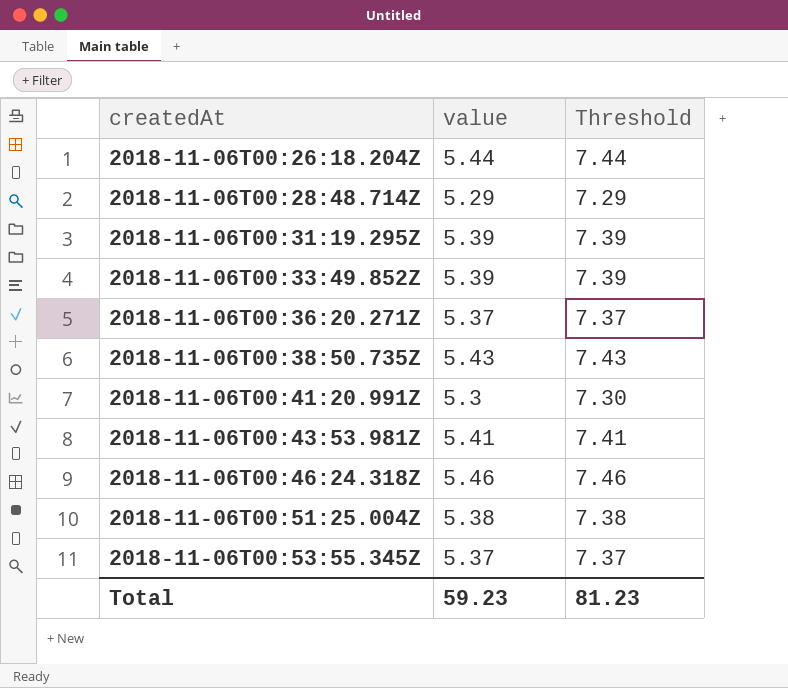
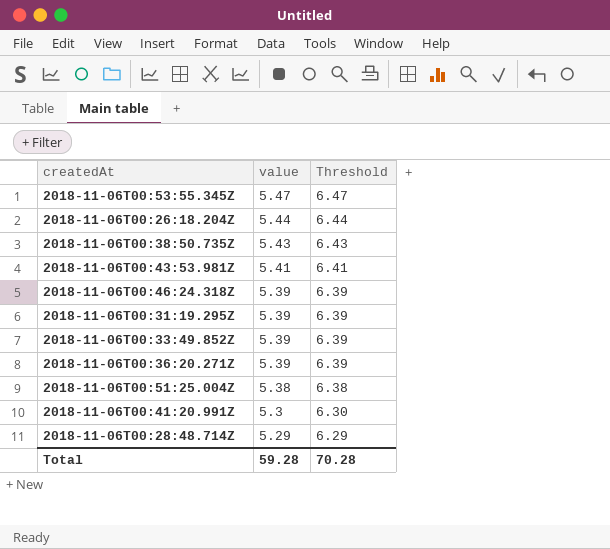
row order: createdAt ascending -> value descending
column Threshold | formula: [value] + 2 -> [value] + 1
2018-11-06T00:53:55.345Z | value: 5.37 -> 5.47
2018-11-06T00:46:24.318Z | value: 5.46 -> 5.39
2018-11-06T00:36:20.271Z | value: 5.37 -> 5.39
Total | value: 59.23 -> 59.28
Total | Threshold: 81.23 -> 70.28

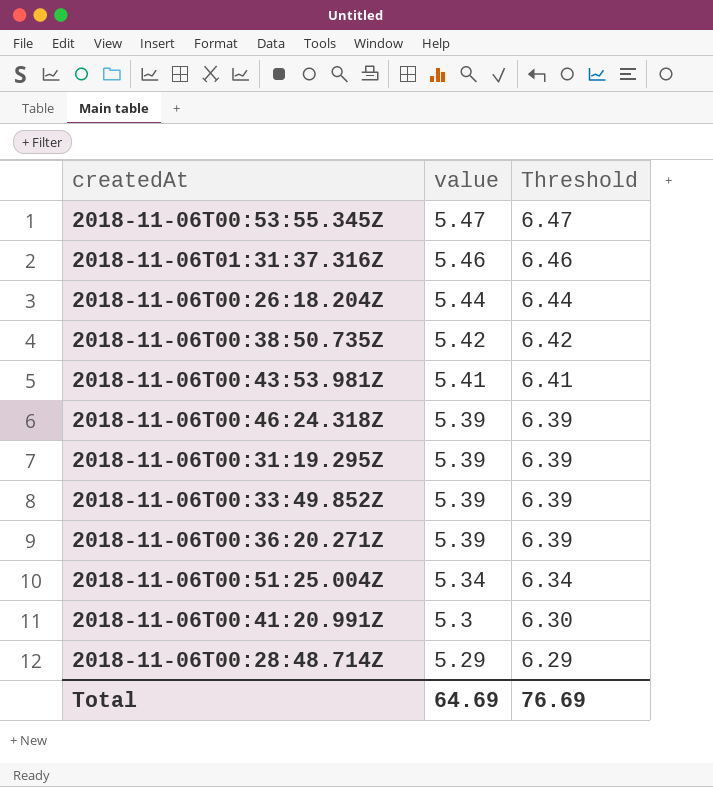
row 2018-11-06T01:31:37.316Z: none -> 5.46 | 6.46
2018-11-06T00:38:50.735Z | value: 5.43 -> 5.42
2018-11-06T00:38:50.735Z | Threshold: 6.43 -> 6.42
2018-11-06T00:51:25.004Z | value: 5.38 -> 5.34
2018-11-06T00:51:25.004Z | Threshold: 6.38 -> 6.34
Total | value: 59.28 -> 64.69
Total | Threshold: 70.28 -> 76.69

